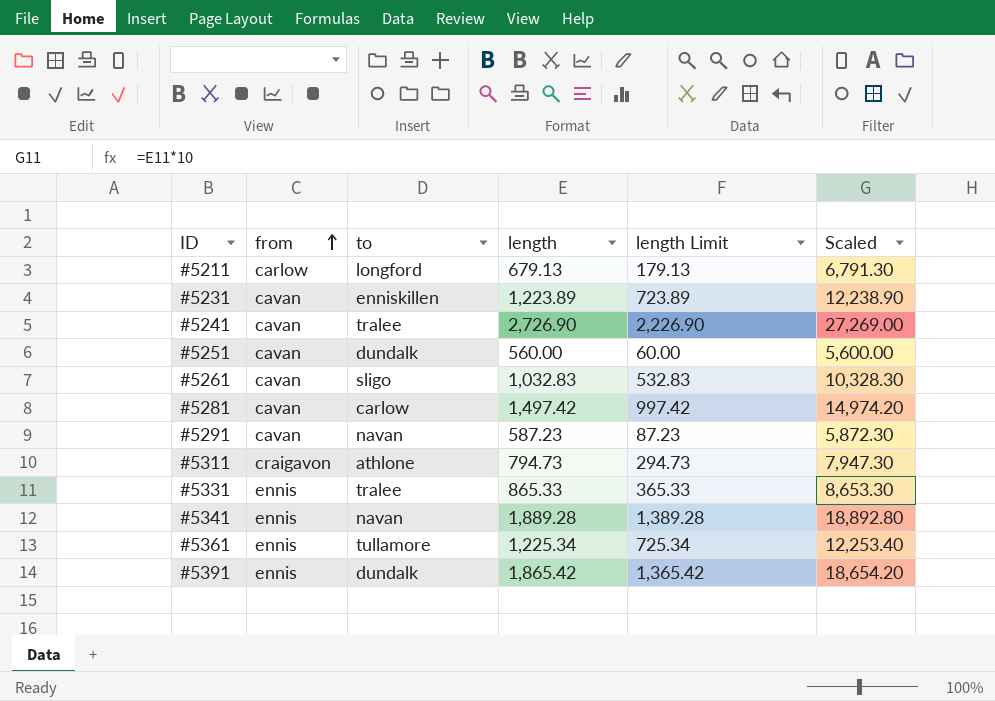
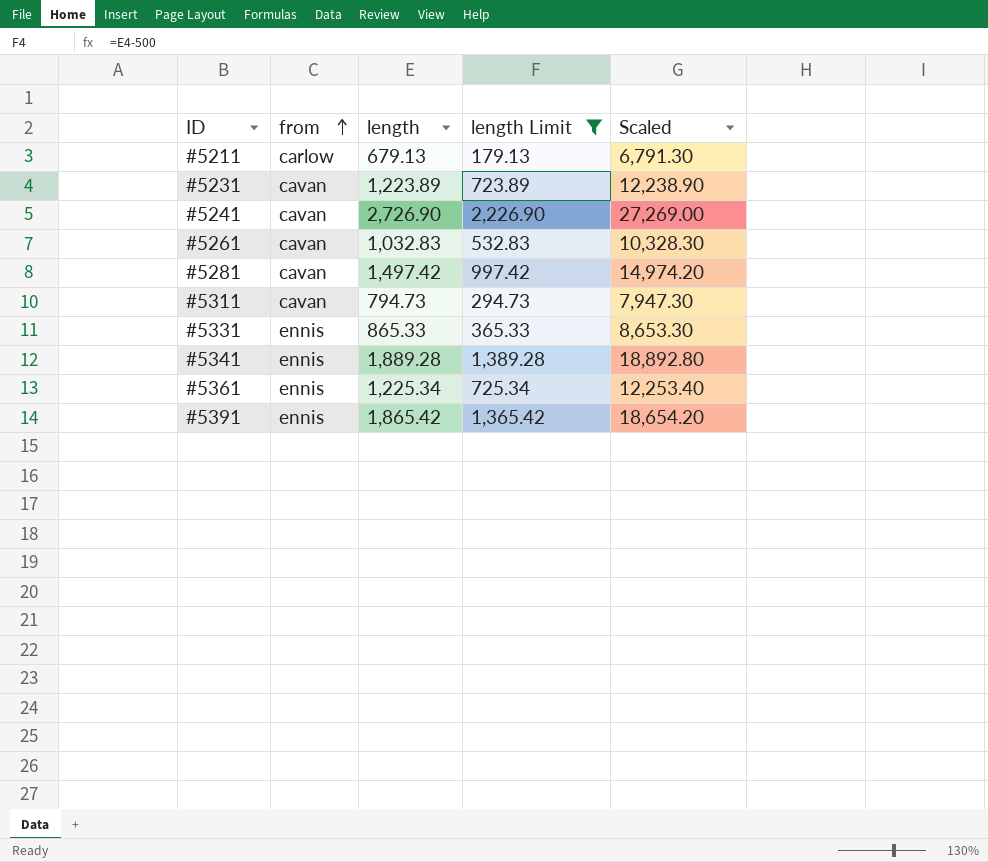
filter: none -> length Limit >= 179.13
column to | position: 3 -> none
#5311 | from: craigavon -> cavan

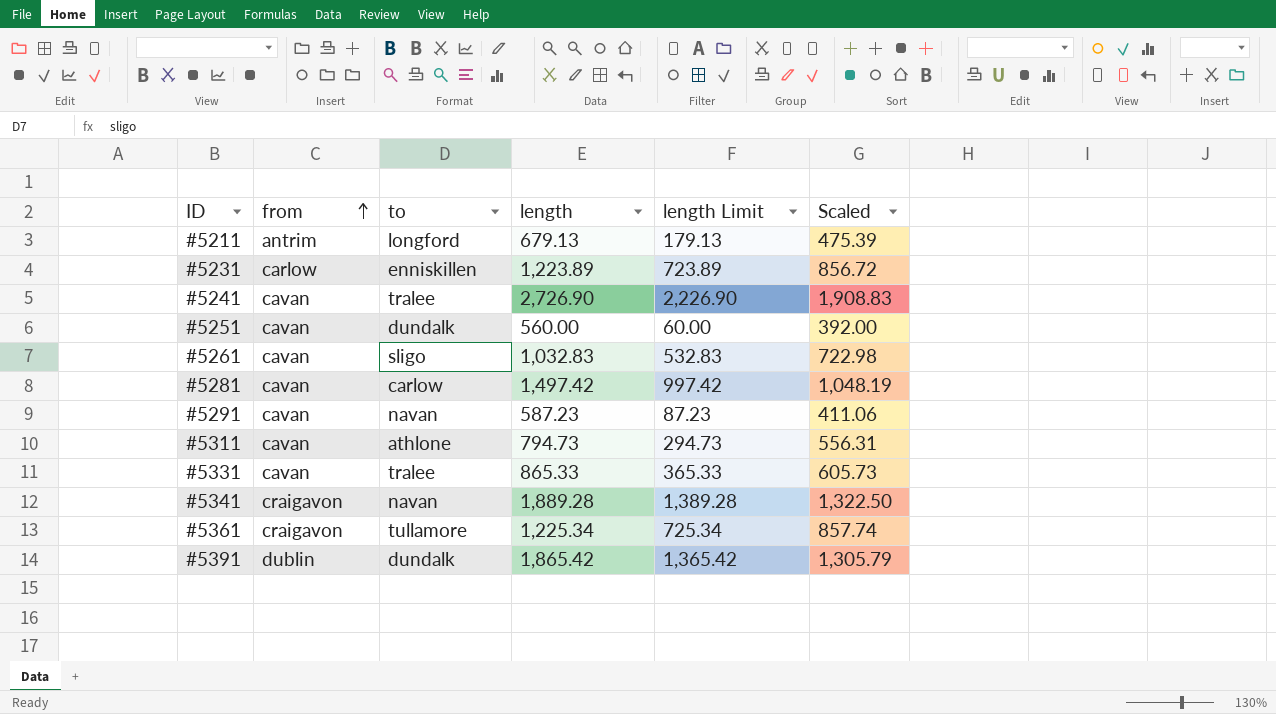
filter: length Limit >= 179.13 -> none
column to | position: none -> 3
column Scaled | formula: [length] * 10 -> [length] * 0.7
#5211 | from: carlow -> antrim
#5231 | from: cavan -> carlow
#5331 | from: ennis -> cavan
#5341 | from: ennis -> craigavon
#5361 | from: ennis -> craigavon
#5391 | from: ennis -> dublin

